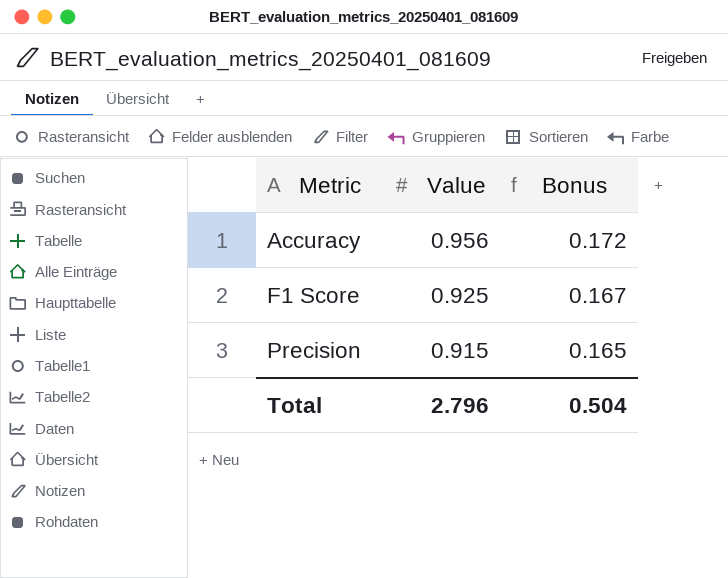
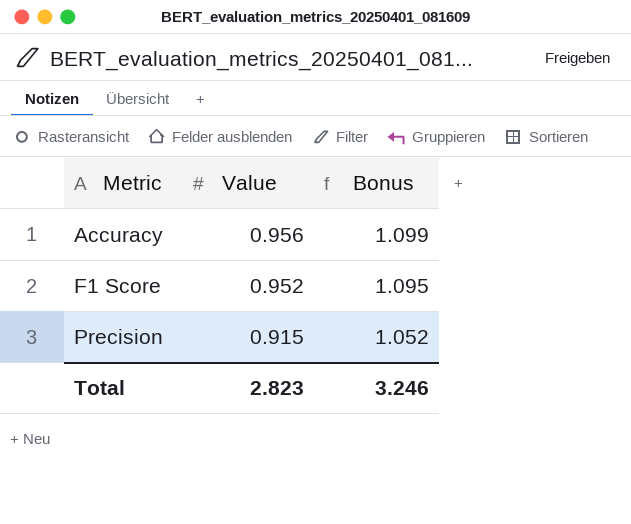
column Bonus | formula: [Value] * 0.18 -> [Value] * 1.15
F1 Score | Value: 0.925 -> 0.952
Total | Value: 2.796 -> 2.823
Total | Bonus: 0.504 -> 3.246

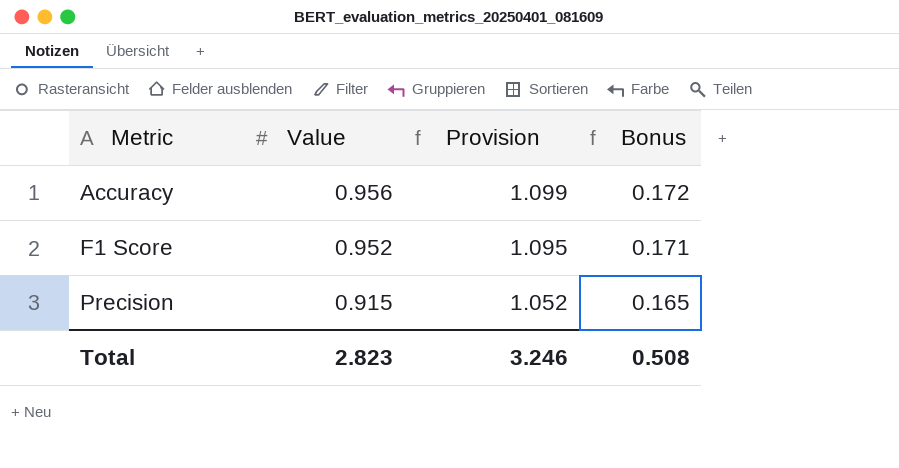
column Provision | formula: none -> [Value] * 1.15
column Bonus | formula: [Value] * 1.15 -> [Value] * 0.18
Total | Bonus: 3.246 -> 0.508

